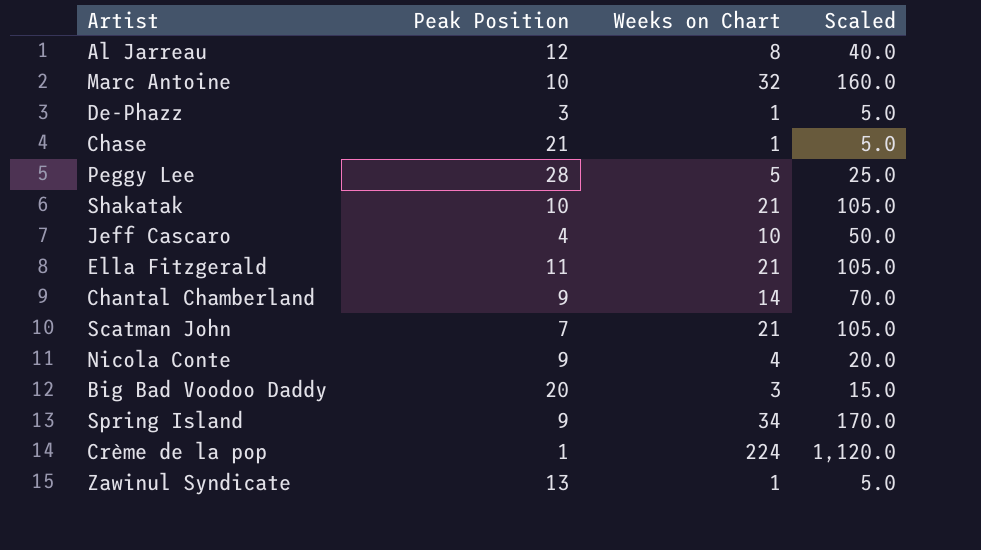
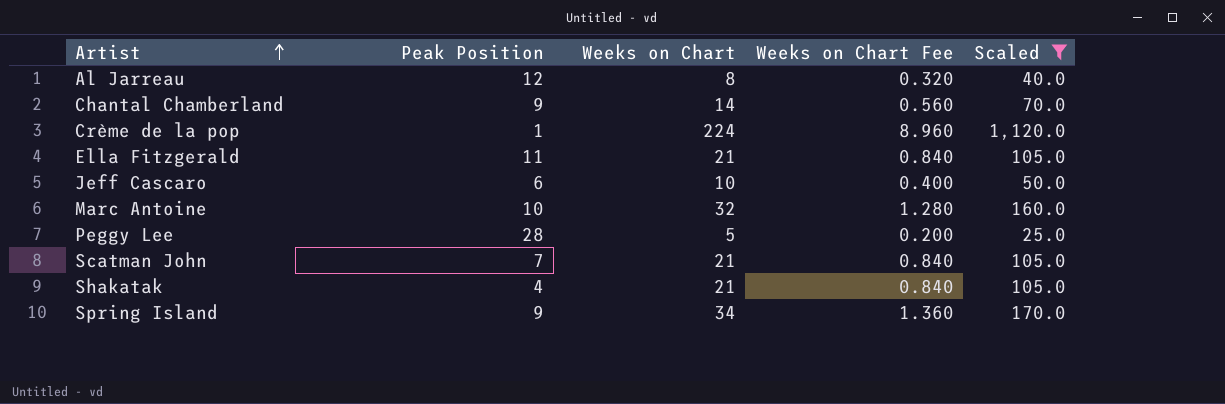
filter: none -> Scaled >= 25.0
row order: none -> Artist ascending
column Weeks on Chart Fee | formula: none -> [Weeks on Chart] * 0.04
Jeff Cascaro | Peak Position: 4 -> 6
Shakatak | Peak Position: 10 -> 4

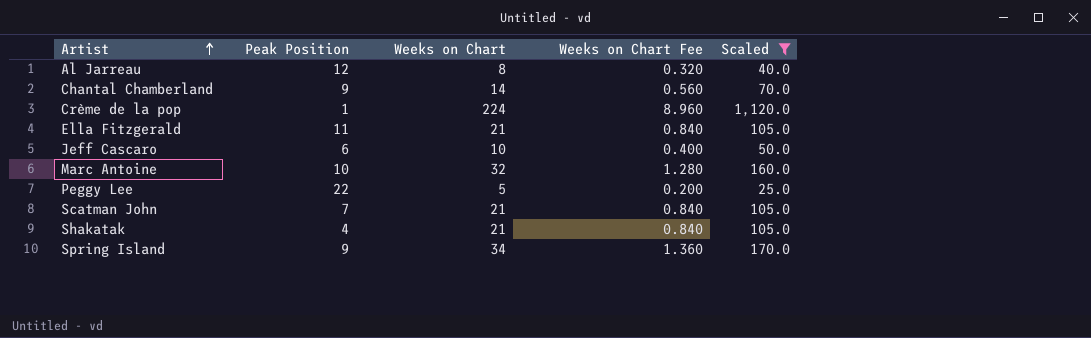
Peggy Lee | Peak Position: 28 -> 22

